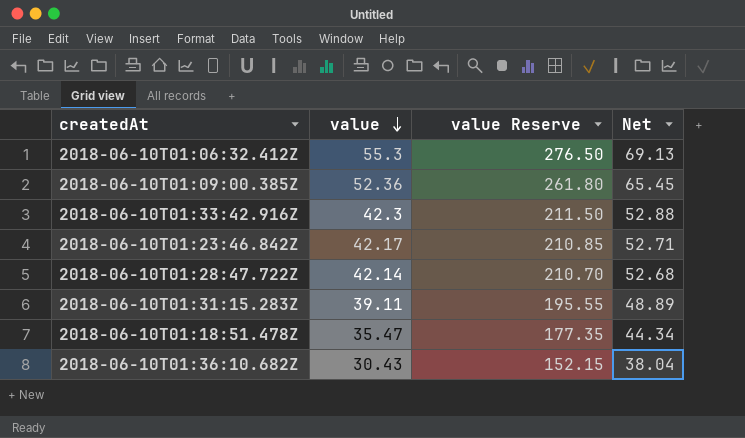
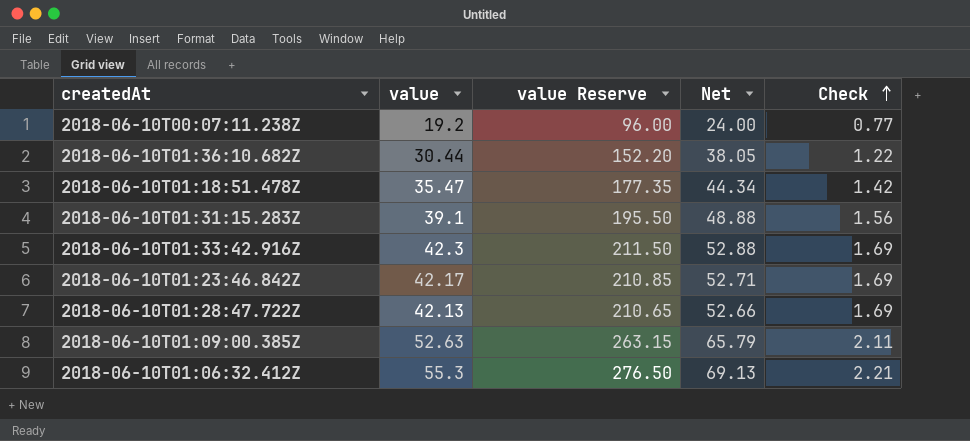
row order: value descending -> Check ascending
column Check | formula: none -> [value] * 0.04
row 2018-06-10T00:07:11.238Z: none -> 19.2 | 96.00 | 24.00 | 0.77
2018-06-10T01:36:10.682Z | value: 30.43 -> 30.44
2018-06-10T01:36:10.682Z | value Reserve: 152.15 -> 152.20
2018-06-10T01:36:10.682Z | Net: 38.04 -> 38.05
2018-06-10T01:31:15.283Z | value: 39.11 -> 39.1
2018-06-10T01:31:15.283Z | value Reserve: 195.55 -> 195.50
2018-06-10T01:31:15.283Z | Net: 48.89 -> 48.88
2018-06-10T01:28:47.722Z | value: 42.14 -> 42.13
2018-06-10T01:28:47.722Z | value Reserve: 210.70 -> 210.65
2018-06-10T01:28:47.722Z | Net: 52.68 -> 52.66
2018-06-10T01:09:00.385Z | value: 52.36 -> 52.63
2018-06-10T01:09:00.385Z | value Reserve: 261.80 -> 263.15
2018-06-10T01:09:00.385Z | Net: 65.45 -> 65.79

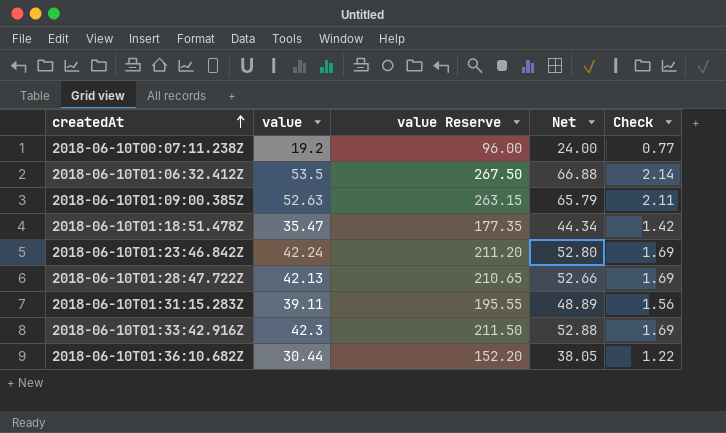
row order: Check ascending -> createdAt ascending
2018-06-10T01:06:32.412Z | value: 55.3 -> 53.5
2018-06-10T01:06:32.412Z | value Reserve: 276.50 -> 267.50
2018-06-10T01:06:32.412Z | Net: 69.13 -> 66.88
2018-06-10T01:06:32.412Z | Check: 2.21 -> 2.14
2018-06-10T01:23:46.842Z | value: 42.17 -> 42.24
2018-06-10T01:23:46.842Z | value Reserve: 210.85 -> 211.20
2018-06-10T01:23:46.842Z | Net: 52.71 -> 52.80
2018-06-10T01:31:15.283Z | value: 39.1 -> 39.11
2018-06-10T01:31:15.283Z | value Reserve: 195.50 -> 195.55
2018-06-10T01:31:15.283Z | Net: 48.88 -> 48.89

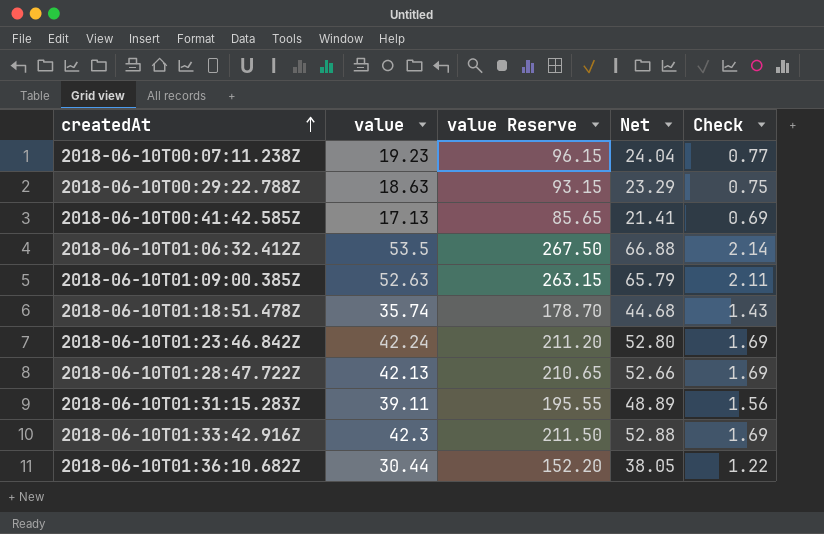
2018-06-10T00:07:11.238Z | value: 19.2 -> 19.23
2018-06-10T00:07:11.238Z | value Reserve: 96.00 -> 96.15
2018-06-10T00:07:11.238Z | Net: 24.00 -> 24.04
row 2018-06-10T00:29:22.788Z: none -> 18.63 | 93.15 | 23.29 | 0.75
row 2018-06-10T00:41:42.585Z: none -> 17.13 | 85.65 | 21.41 | 0.69
2018-06-10T01:18:51.478Z | value: 35.47 -> 35.74
2018-06-10T01:18:51.478Z | value Reserve: 177.35 -> 178.70
2018-06-10T01:18:51.478Z | Net: 44.34 -> 44.68
2018-06-10T01:18:51.478Z | Check: 1.42 -> 1.43

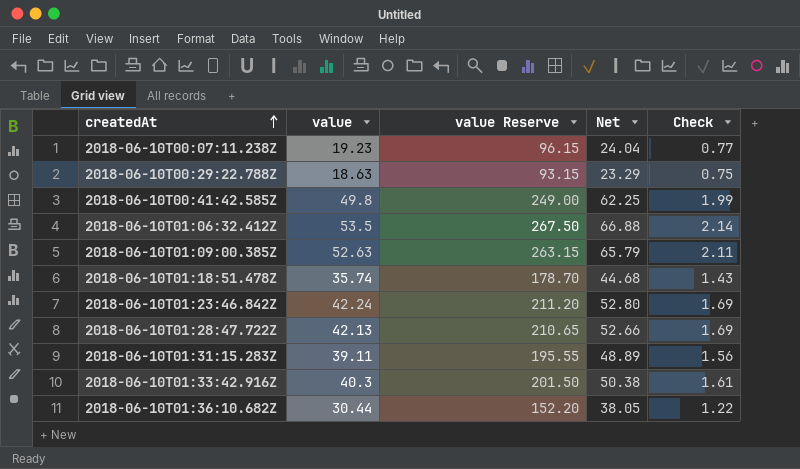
2018-06-10T00:41:42.585Z | value: 17.13 -> 49.8
2018-06-10T00:41:42.585Z | value Reserve: 85.65 -> 249.00
2018-06-10T00:41:42.585Z | Net: 21.41 -> 62.25
2018-06-10T00:41:42.585Z | Check: 0.69 -> 1.99
2018-06-10T01:33:42.916Z | value: 42.3 -> 40.3
2018-06-10T01:33:42.916Z | value Reserve: 211.50 -> 201.50
2018-06-10T01:33:42.916Z | Net: 52.88 -> 50.38
2018-06-10T01:33:42.916Z | Check: 1.69 -> 1.61

